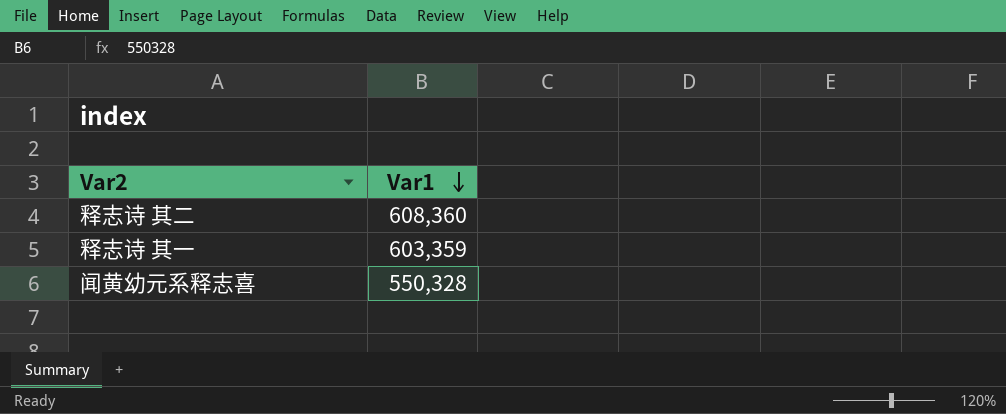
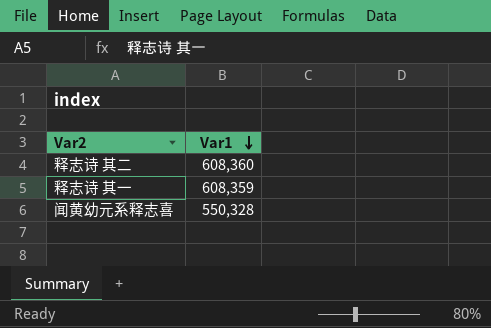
释志诗 其一 | Var1: 603,359 -> 608,359

